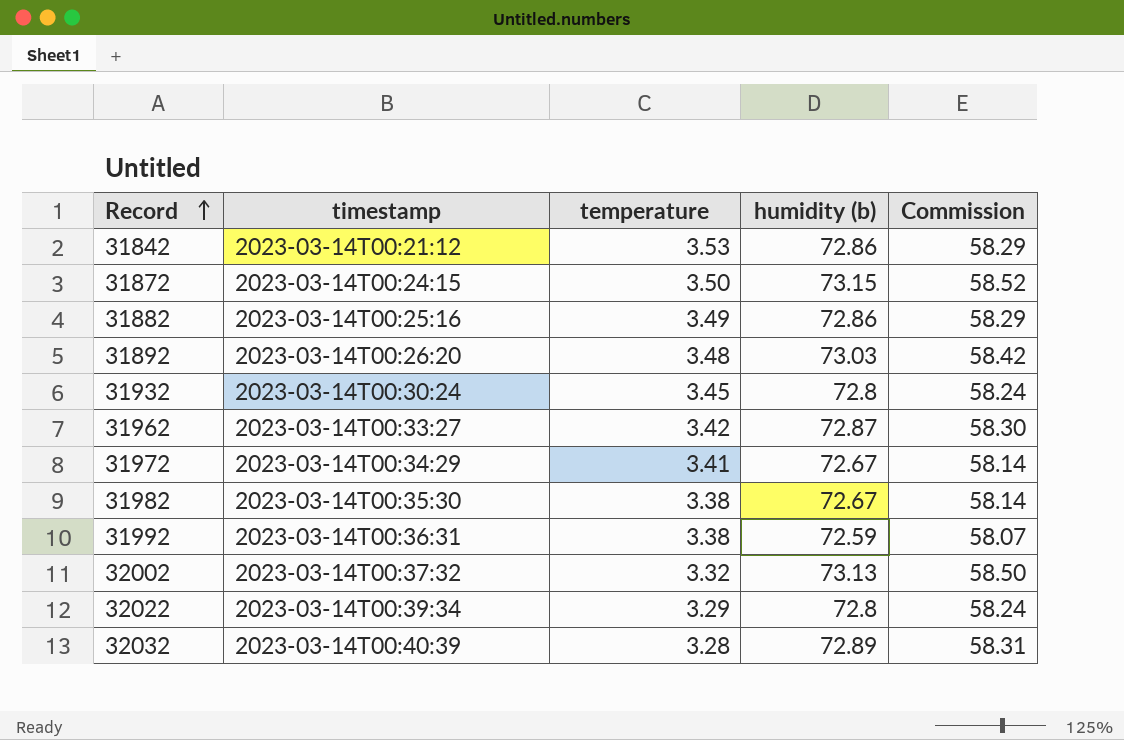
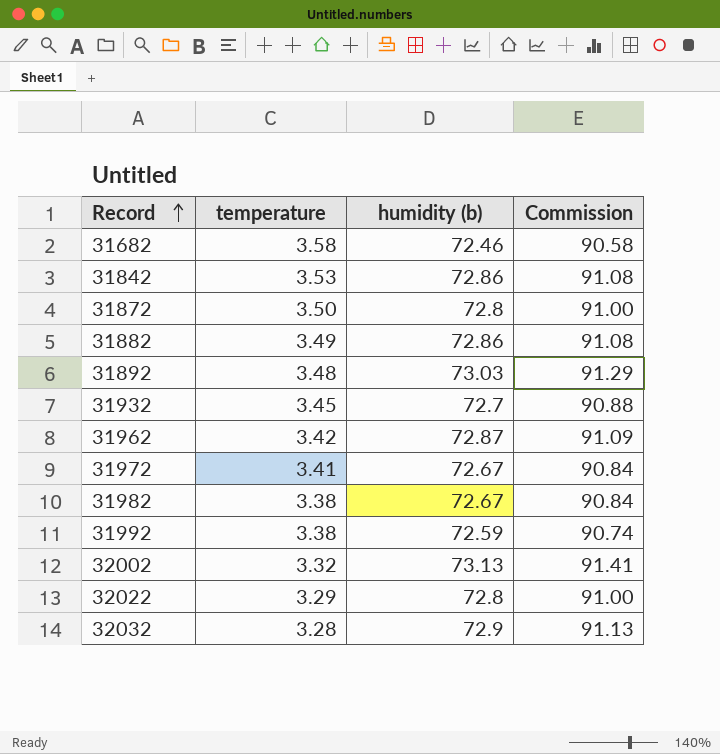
column timestamp | position: 2 -> none
column Commission | formula: [humidity (b)] * 0.8 -> [humidity (b)] * 1.25
row 31682: none -> 3.58 | 72.46 | 90.58
31872 | humidity (b): 73.15 -> 72.8
31932 | humidity (b): 72.8 -> 72.7
32032 | humidity (b): 72.89 -> 72.9

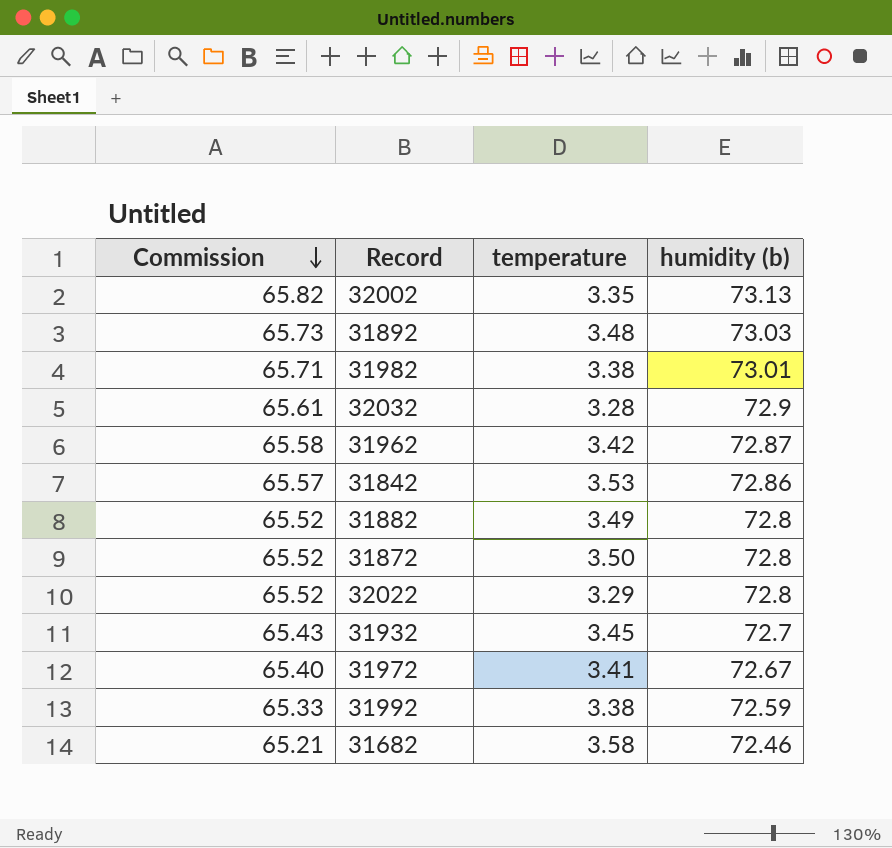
row order: Record ascending -> Commission descending
column Commission | formula: [humidity (b)] * 1.25 -> [humidity (b)] * 0.9
column Commission | position: 4 -> 1
32002 | temperature: 3.32 -> 3.35
31982 | humidity (b): 72.67 -> 73.01
31882 | humidity (b): 72.86 -> 72.8

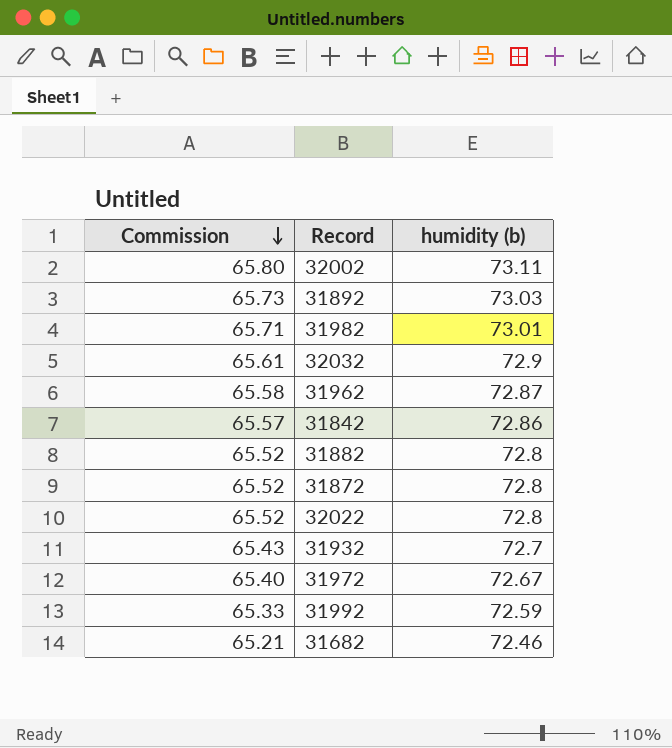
column temperature | position: 3 -> none
32002 | Commission: 65.82 -> 65.80
32002 | humidity (b): 73.13 -> 73.11

